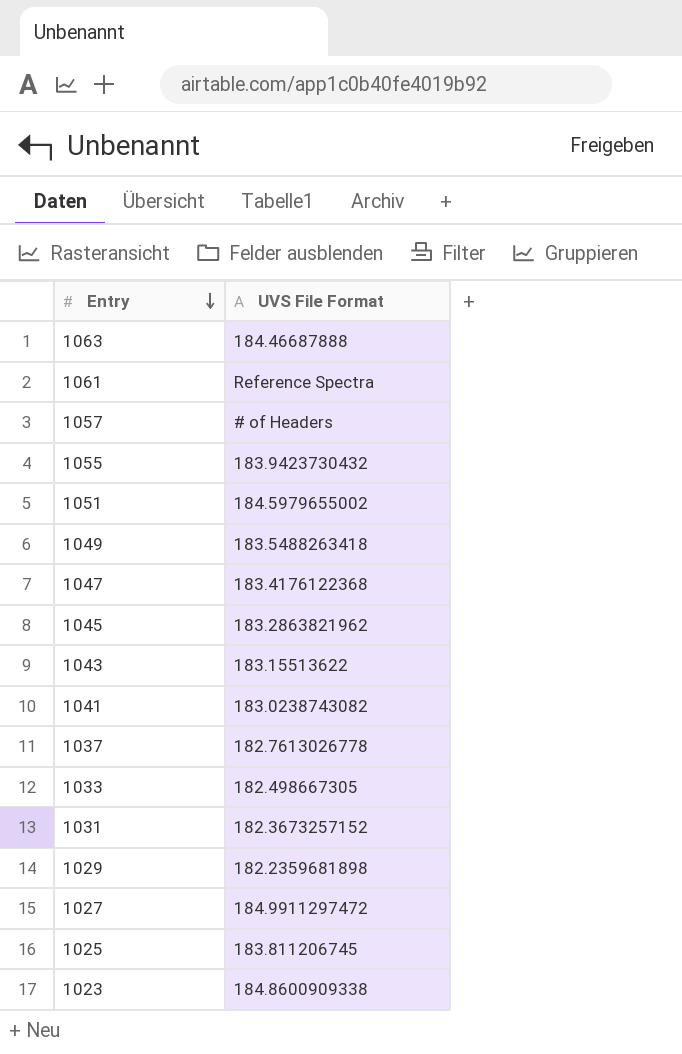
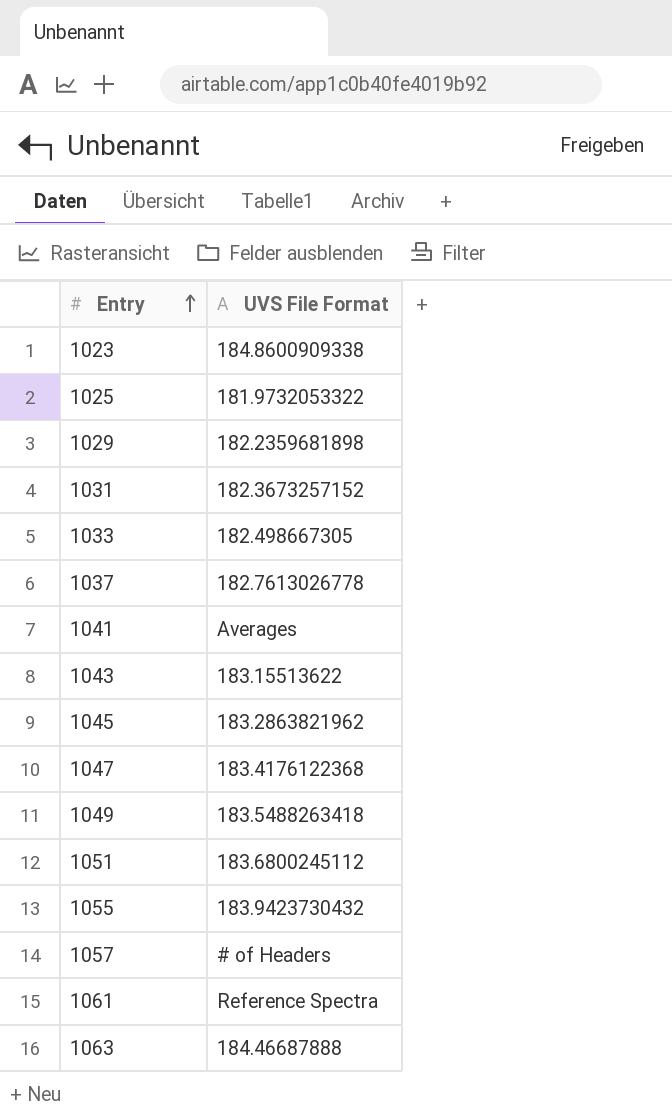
row order: Entry descending -> Entry ascending
row 1027: 184.9911297472 -> none
1025 | UVS File Format: 183.811206745 -> 181.9732053322
1041 | UVS File Format: 183.0238743082 -> Averages
1051 | UVS File Format: 184.5979655002 -> 183.6800245112

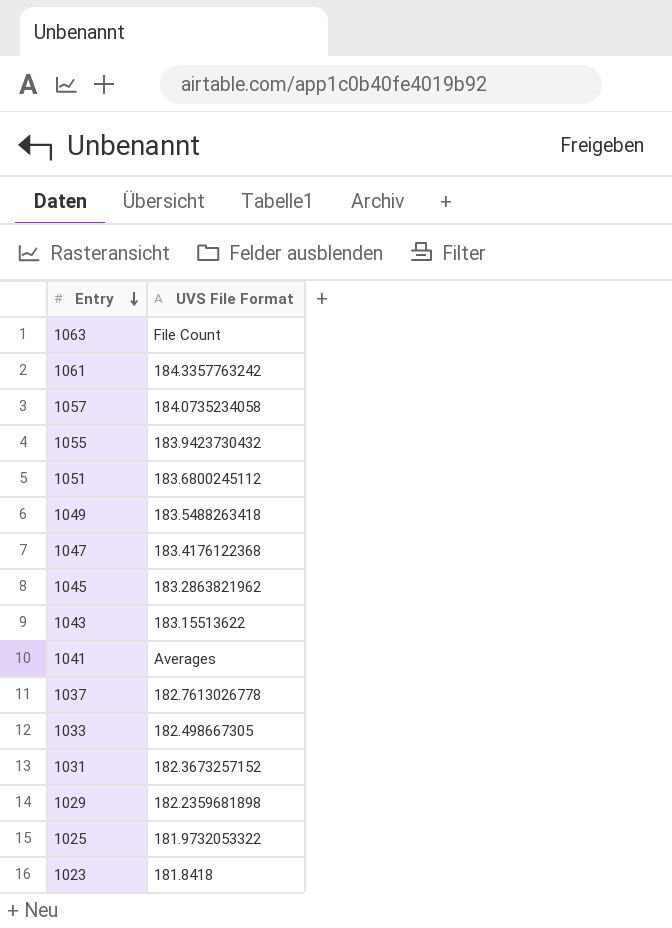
row order: Entry ascending -> Entry descending
1063 | UVS File Format: 184.46687888 -> File Count
1061 | UVS File Format: Reference Spectra -> 184.3357763242
1057 | UVS File Format: # of Headers -> 184.0735234058
1023 | UVS File Format: 184.8600909338 -> 181.8418

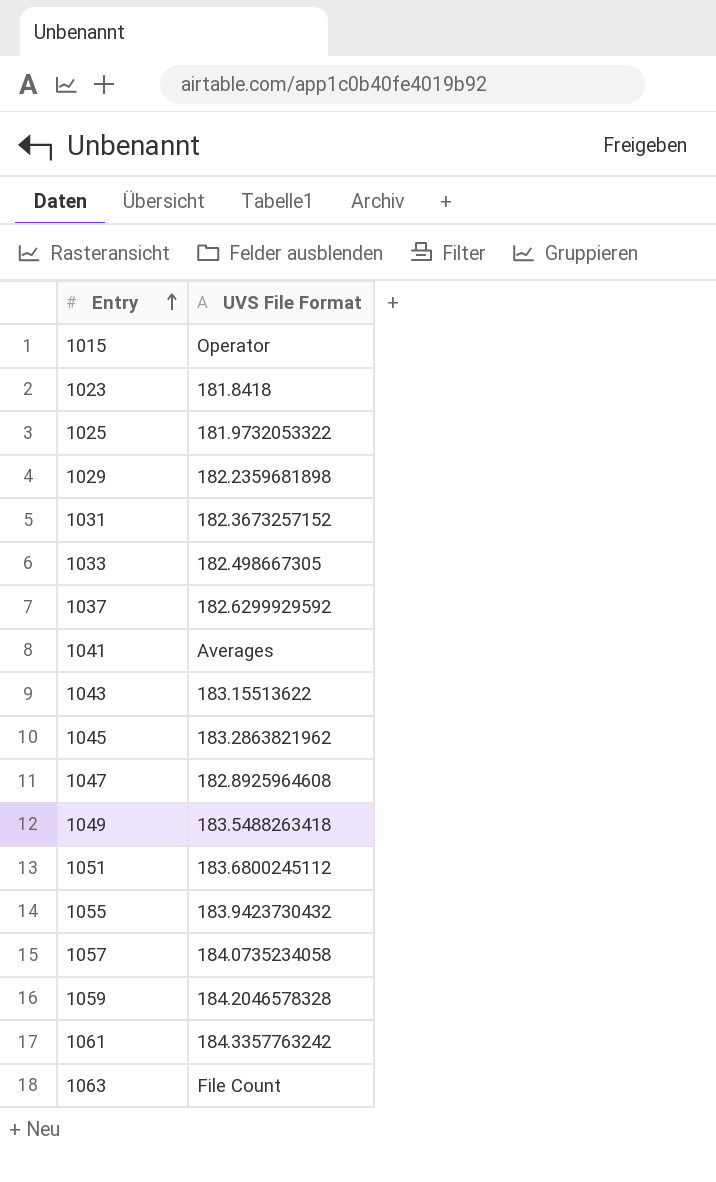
row order: Entry descending -> Entry ascending
row 1015: none -> Operator
1037 | UVS File Format: 182.7613026778 -> 182.6299929592
1047 | UVS File Format: 183.4176122368 -> 182.8925964608
row 1059: none -> 184.2046578328

